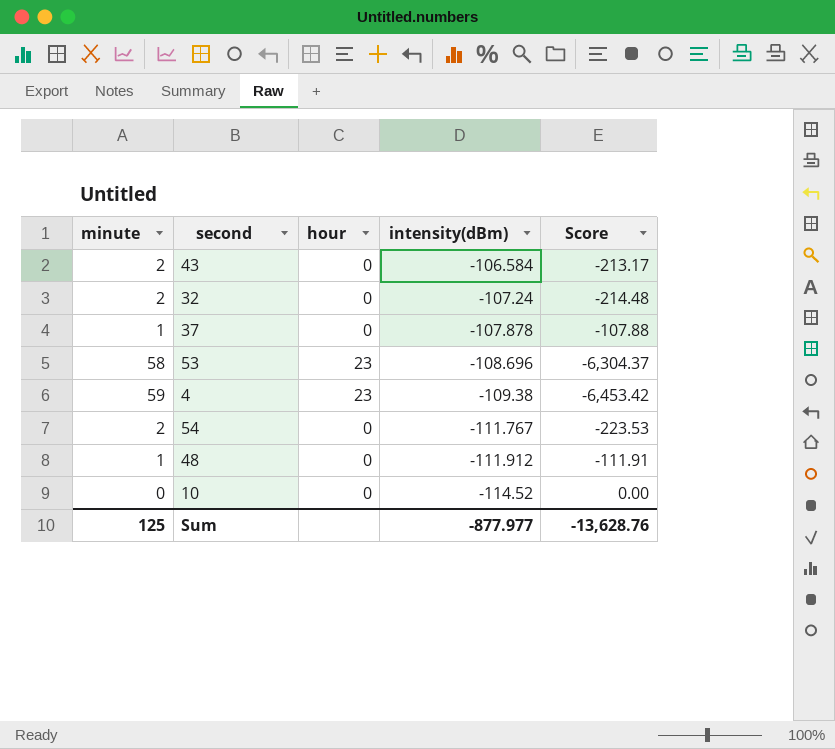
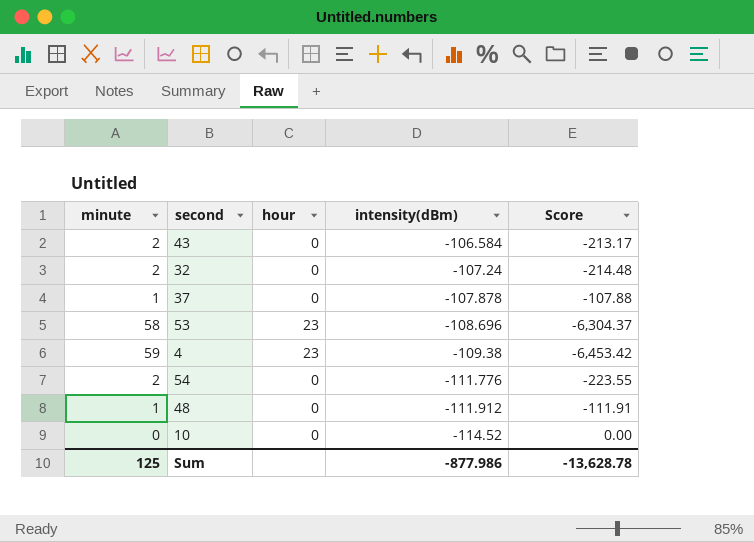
54 | intensity(dBm): -111.767 -> -111.776
54 | Score: -223.53 -> -223.55
Sum | intensity(dBm): -877.977 -> -877.986
Sum | Score: -13,628.76 -> -13,628.78

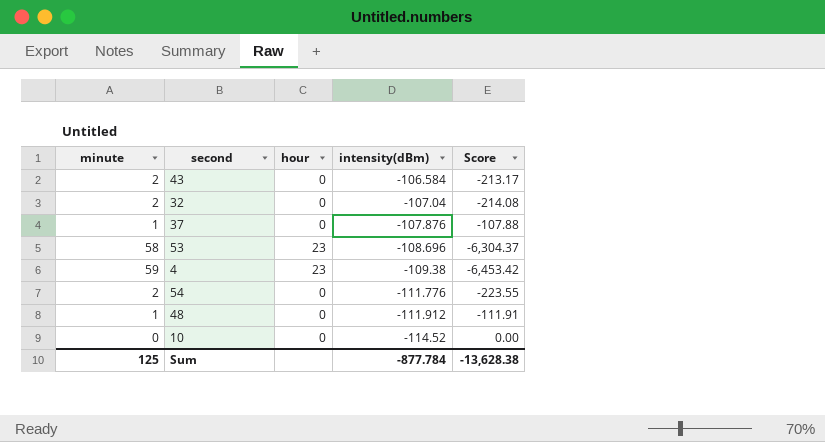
32 | intensity(dBm): -107.24 -> -107.04
32 | Score: -214.48 -> -214.08
37 | intensity(dBm): -107.878 -> -107.876
Sum | intensity(dBm): -877.986 -> -877.784
Sum | Score: -13,628.78 -> -13,628.38

